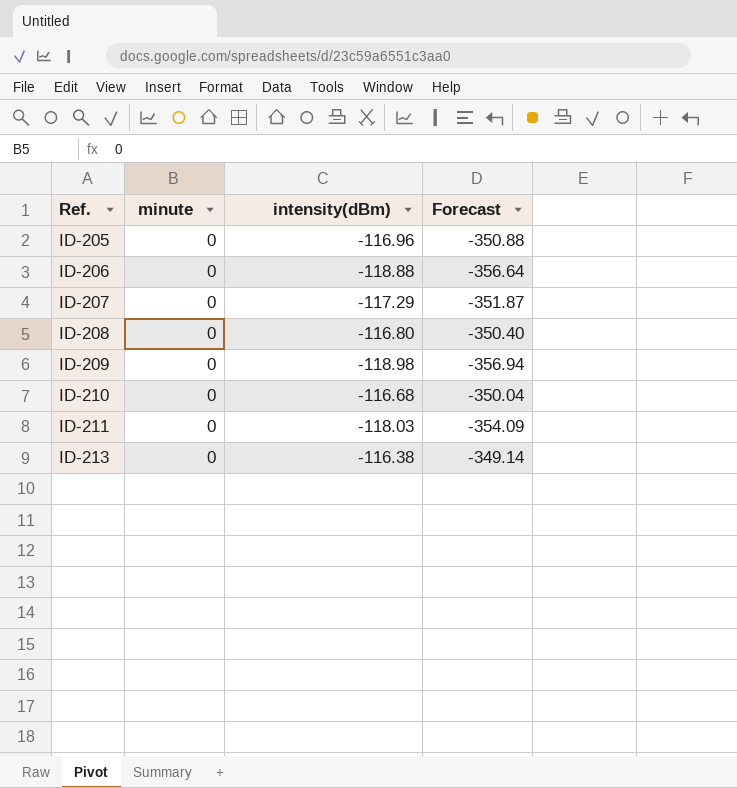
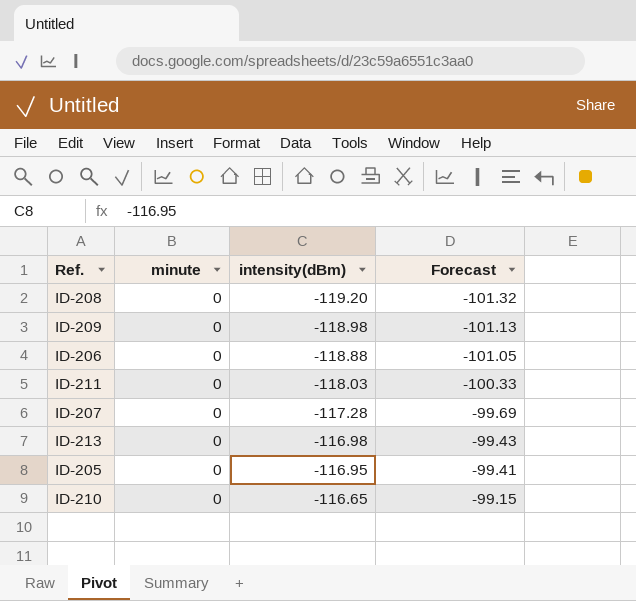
row order: Ref. ascending -> intensity(dBm) ascending
column Forecast | formula: [intensity(dBm)] * 3 -> [intensity(dBm)] * 0.85
ID-208 | intensity(dBm): -116.80 -> -119.20
ID-207 | intensity(dBm): -117.29 -> -117.28
ID-213 | intensity(dBm): -116.38 -> -116.98
ID-205 | intensity(dBm): -116.96 -> -116.95
ID-210 | intensity(dBm): -116.68 -> -116.65

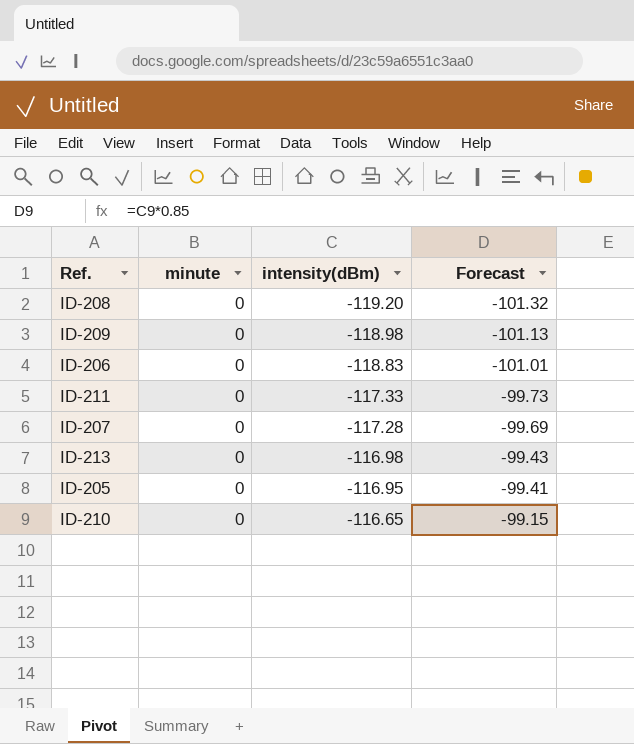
ID-206 | intensity(dBm): -118.88 -> -118.83
ID-206 | Forecast: -101.05 -> -101.01
ID-211 | intensity(dBm): -118.03 -> -117.33
ID-211 | Forecast: -100.33 -> -99.73

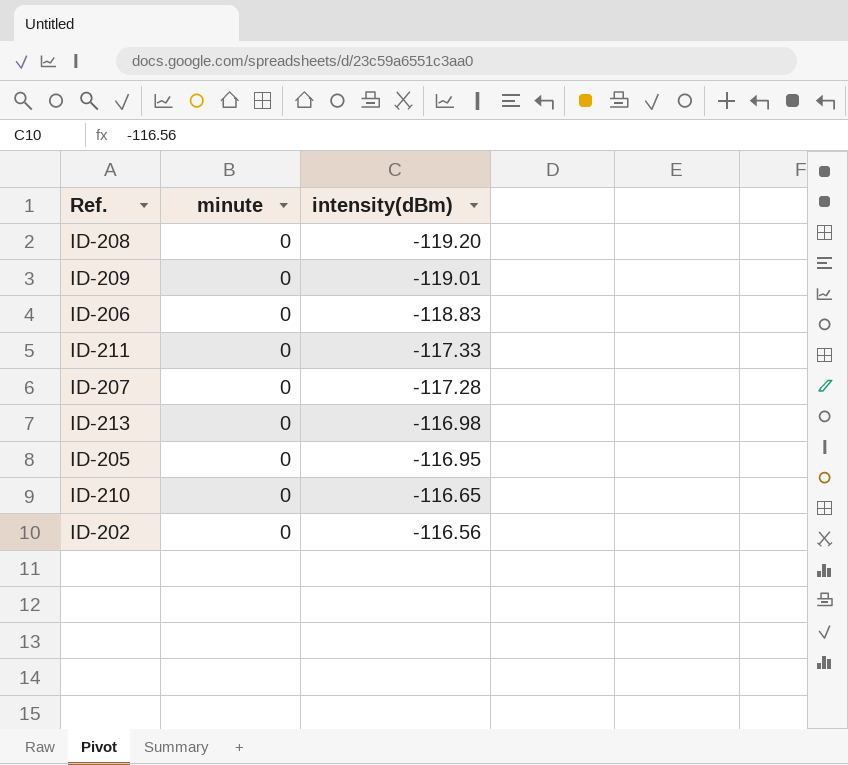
column Forecast | formula: [intensity(dBm)] * 0.85 -> none
ID-209 | intensity(dBm): -118.98 -> -119.01
row ID-202: none -> 0 | -116.56

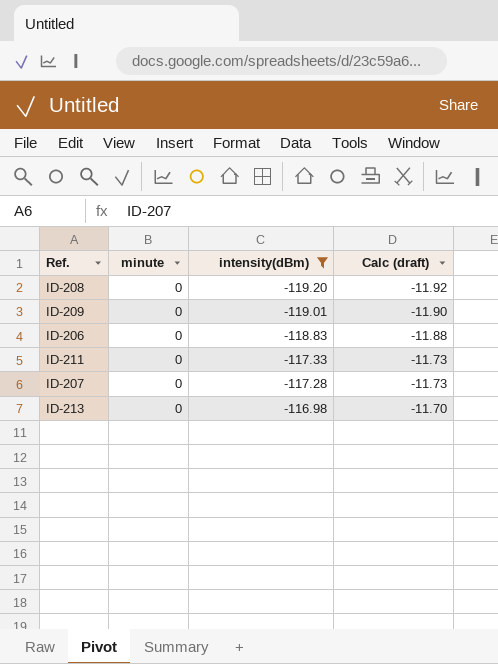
filter: none -> intensity(dBm) <= -116.98
column Calc (draft) | formula: none -> [intensity(dBm)] * 0.1

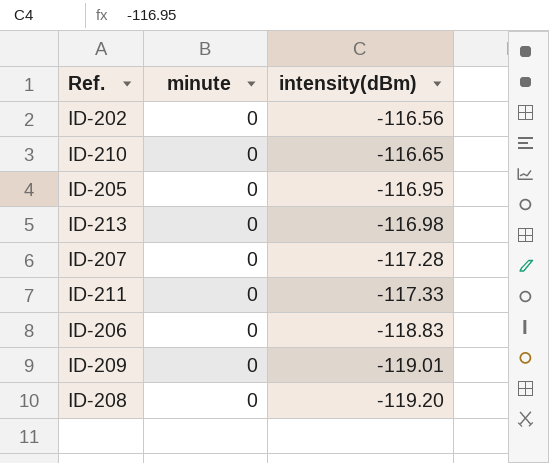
filter: intensity(dBm) <= -116.98 -> none
row order: intensity(dBm) ascending -> intensity(dBm) descending
column Calc (draft) | formula: [intensity(dBm)] * 0.1 -> none

